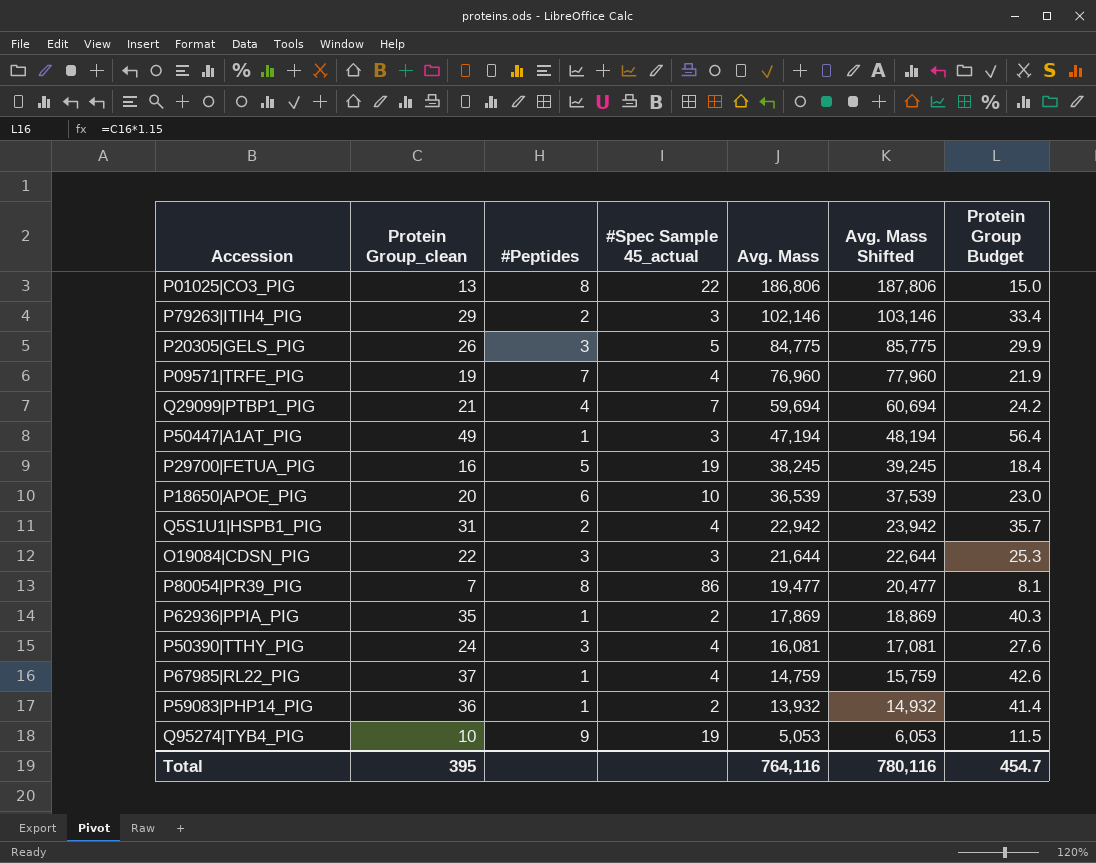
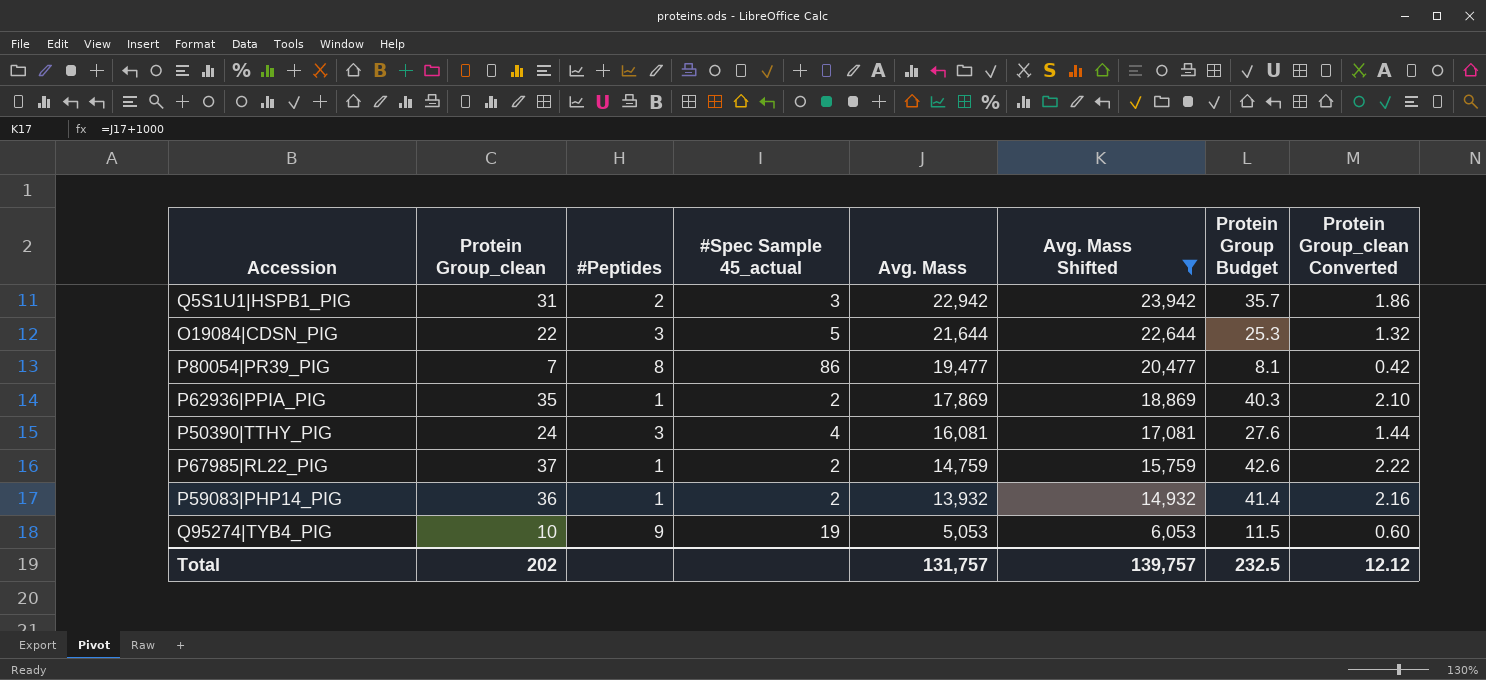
filter: none -> Avg. Mass Shifted <= 23,942
column Protein Group_clean Converted | formula: none -> [Protein Group_clean] * 0.06
Q5S1U1|HSPB1_PIG | #Spec Sample 45_actual: 4 -> 3
O19084|CDSN_PIG | #Spec Sample 45_actual: 3 -> 5
P67985|RL22_PIG | #Spec Sample 45_actual: 4 -> 2
Total | Protein Group_clean: 395 -> 202
Total | Avg. Mass: 764,116 -> 131,757
Total | Avg. Mass Shifted: 780,116 -> 139,757
Total | Protein Group Budget: 454.7 -> 232.5

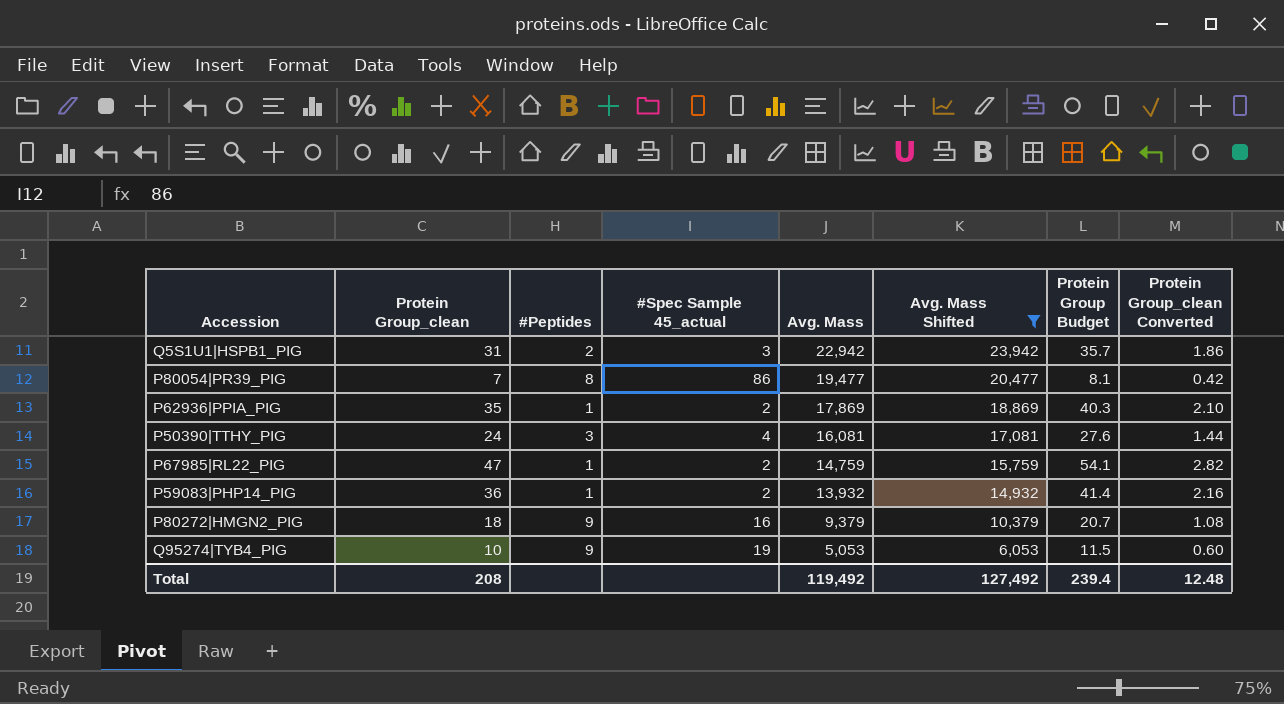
row O19084|CDSN_PIG: 22 | 3 | 5 | 21,644 | 22,644 | 25.3 | 1.32 -> none
P67985|RL22_PIG | Protein Group_clean: 37 -> 47
P67985|RL22_PIG | Protein Group Budget: 42.6 -> 54.1
P67985|RL22_PIG | Protein Group_clean Converted: 2.22 -> 2.82
row P80272|HMGN2_PIG: none -> 18 | 9 | 16 | 9,379 | 10,379 | 20.7 | 1.08
Total | Protein Group_clean: 202 -> 208
Total | Avg. Mass: 131,757 -> 119,492
Total | Avg. Mass Shifted: 139,757 -> 127,492
Total | Protein Group Budget: 232.5 -> 239.4
Total | Protein Group_clean Converted: 12.12 -> 12.48

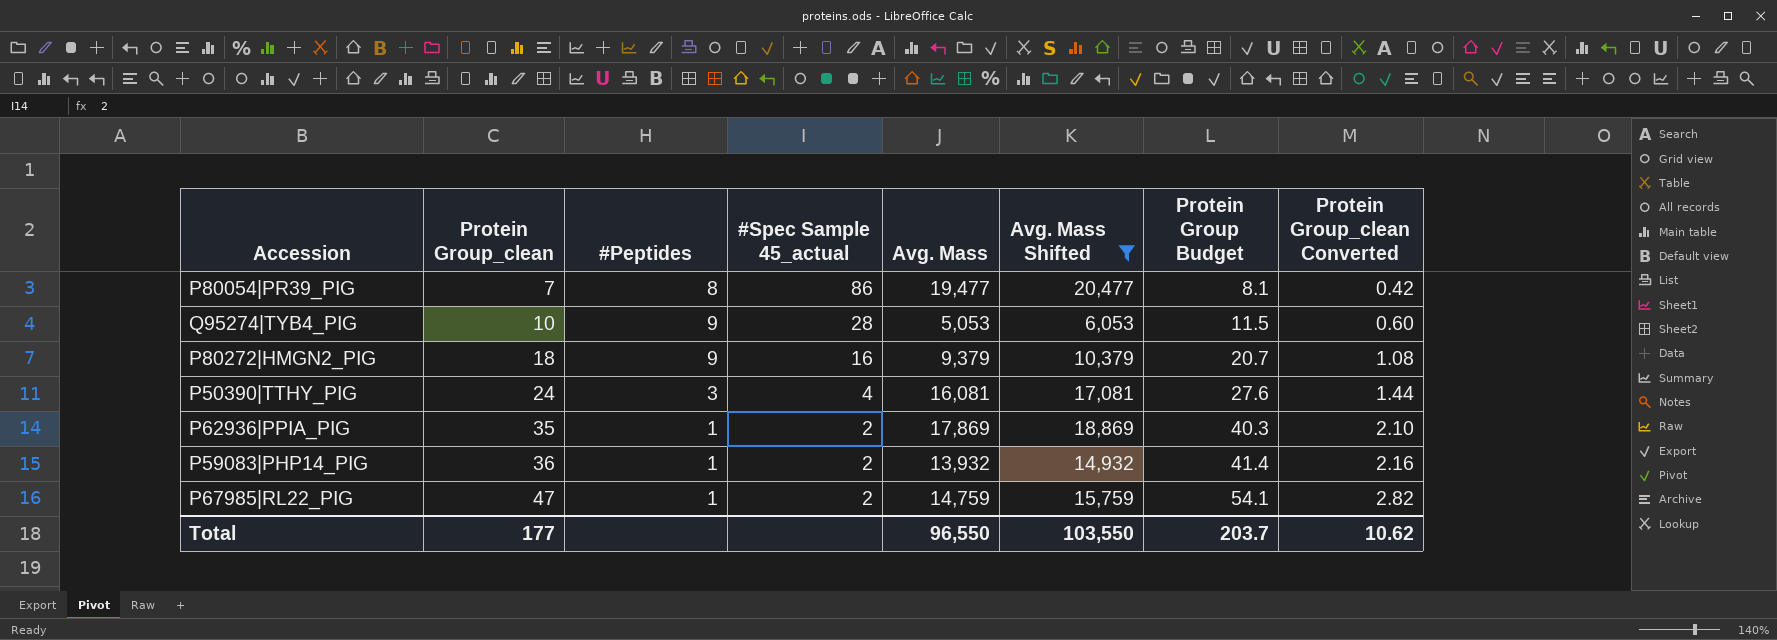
row order: Avg. Mass descending -> Protein Group_clean ascending
row Q5S1U1|HSPB1_PIG: 31 | 2 | 3 | 22,942 | 23,942 | 35.7 | 1.86 -> none
Q95274|TYB4_PIG | #Spec Sample 45_actual: 19 -> 28
Total | Protein Group_clean: 208 -> 177
Total | Avg. Mass: 119,492 -> 96,550
Total | Avg. Mass Shifted: 127,492 -> 103,550
Total | Protein Group Budget: 239.4 -> 203.7
Total | Protein Group_clean Converted: 12.48 -> 10.62

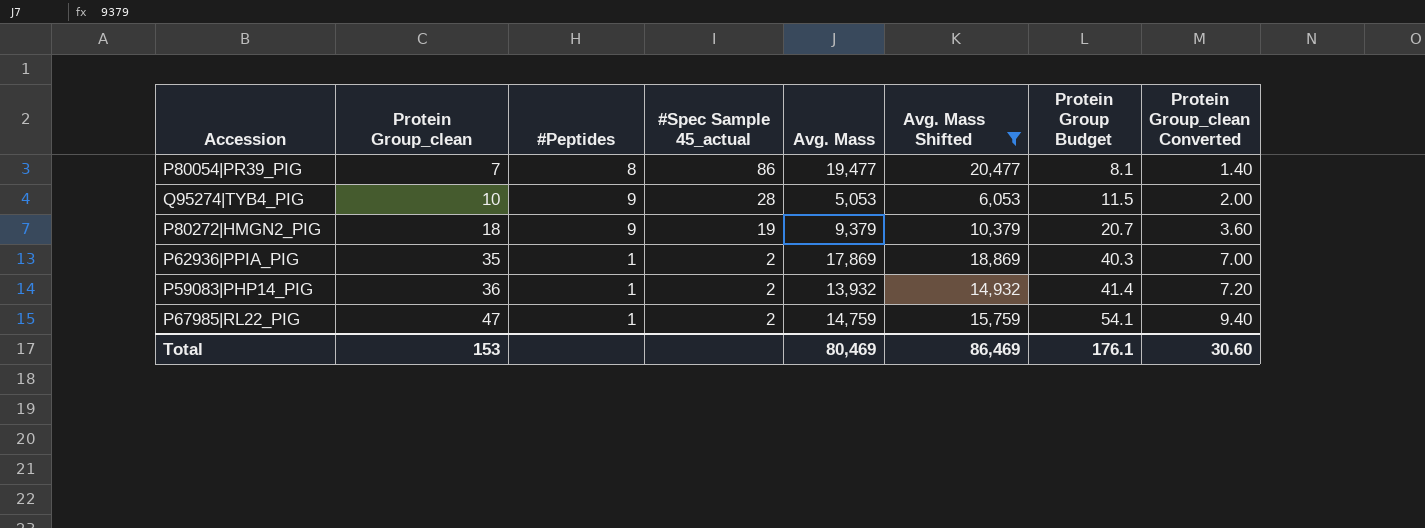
column Protein Group_clean Converted | formula: [Protein Group_clean] * 0.06 -> [Protein Group_clean] * 0.2
row P50390|TTHY_PIG: 24 | 3 | 4 | 16,081 | 17,081 | 27.6 | 1.44 -> none
P80272|HMGN2_PIG | #Spec Sample 45_actual: 16 -> 19
Total | Protein Group_clean: 177 -> 153
Total | Avg. Mass: 96,550 -> 80,469
Total | Avg. Mass Shifted: 103,550 -> 86,469
Total | Protein Group Budget: 203.7 -> 176.1
Total | Protein Group_clean Converted: 10.62 -> 30.60

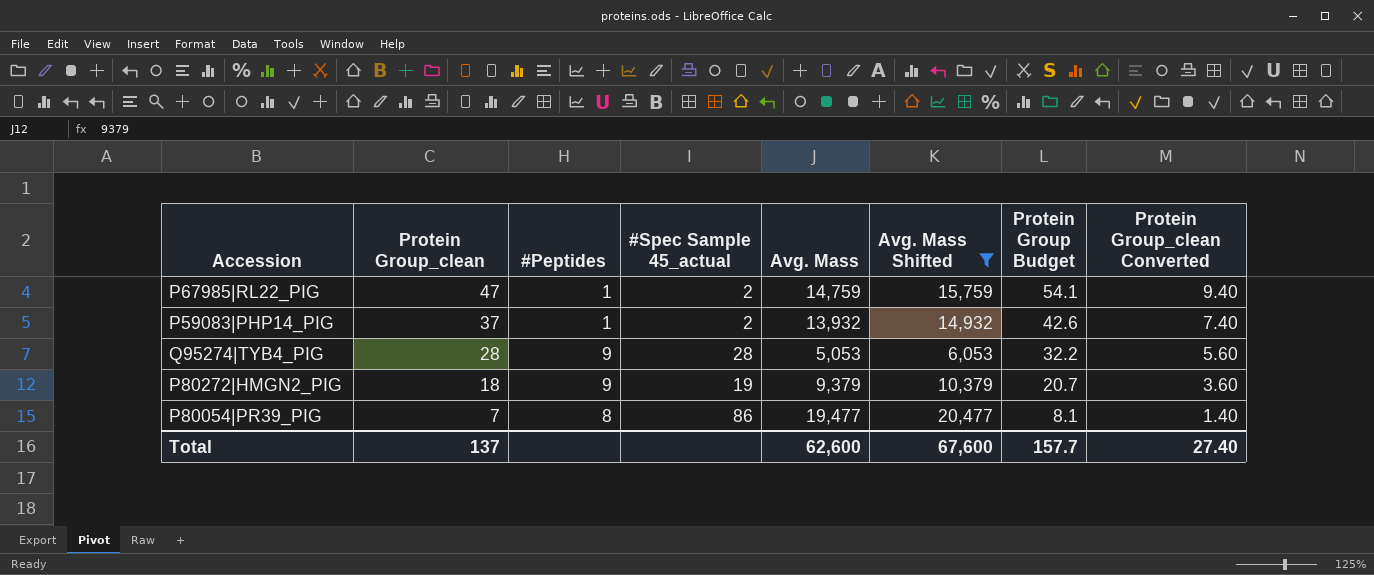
row order: Protein Group_clean ascending -> Protein Group_clean descending
row P62936|PPIA_PIG: 35 | 1 | 2 | 17,869 | 18,869 | 40.3 | 7.00 -> none
P59083|PHP14_PIG | Protein Group_clean: 36 -> 37
P59083|PHP14_PIG | Protein Group Budget: 41.4 -> 42.6
P59083|PHP14_PIG | Protein Group_clean Converted: 7.20 -> 7.40
Q95274|TYB4_PIG | Protein Group_clean: 10 -> 28
Q95274|TYB4_PIG | Protein Group Budget: 11.5 -> 32.2
Q95274|TYB4_PIG | Protein Group_clean Converted: 2.00 -> 5.60
Total | Protein Group_clean: 153 -> 137
Total | Avg. Mass: 80,469 -> 62,600
Total | Avg. Mass Shifted: 86,469 -> 67,600
Total | Protein Group Budget: 176.1 -> 157.7
Total | Protein Group_clean Converted: 30.60 -> 27.40

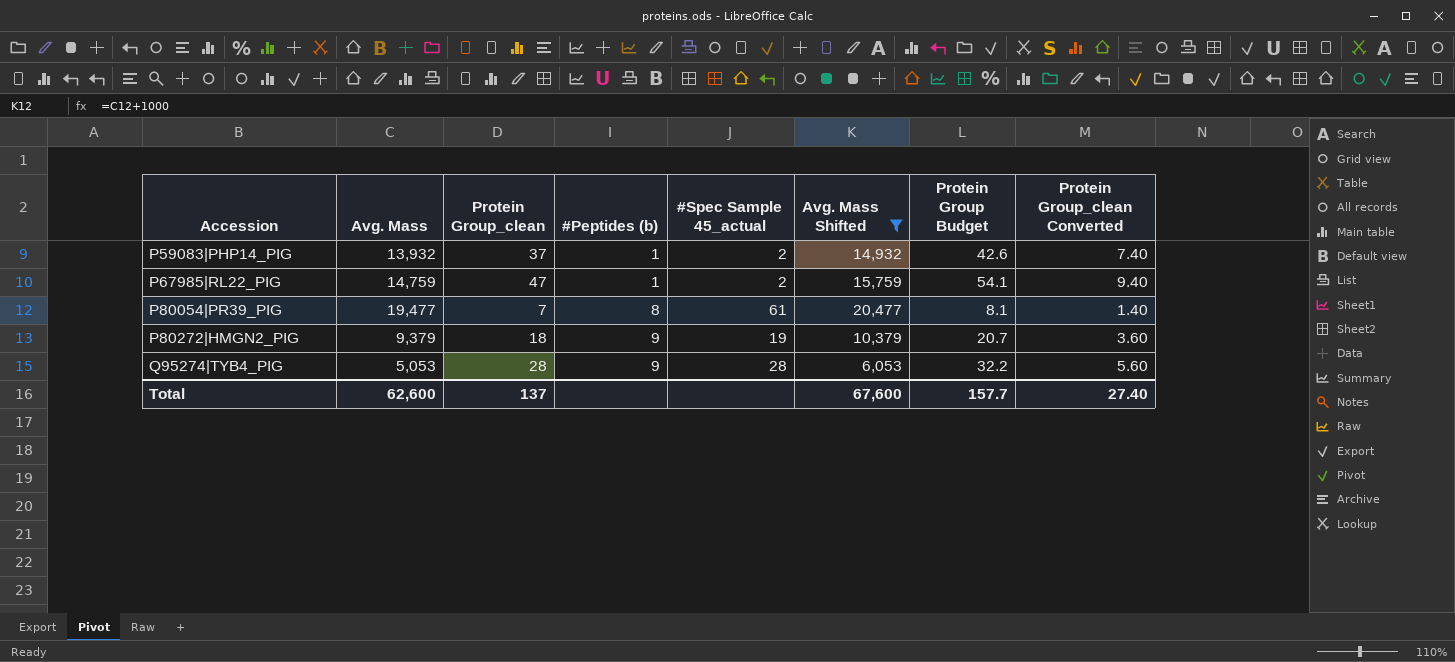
row order: Protein Group_clean descending -> Accession ascending
column Avg. Mass | position: 5 -> 2
column name: #Peptides -> #Peptides (b)
P80054|PR39_PIG | #Spec Sample 45_actual: 86 -> 61

